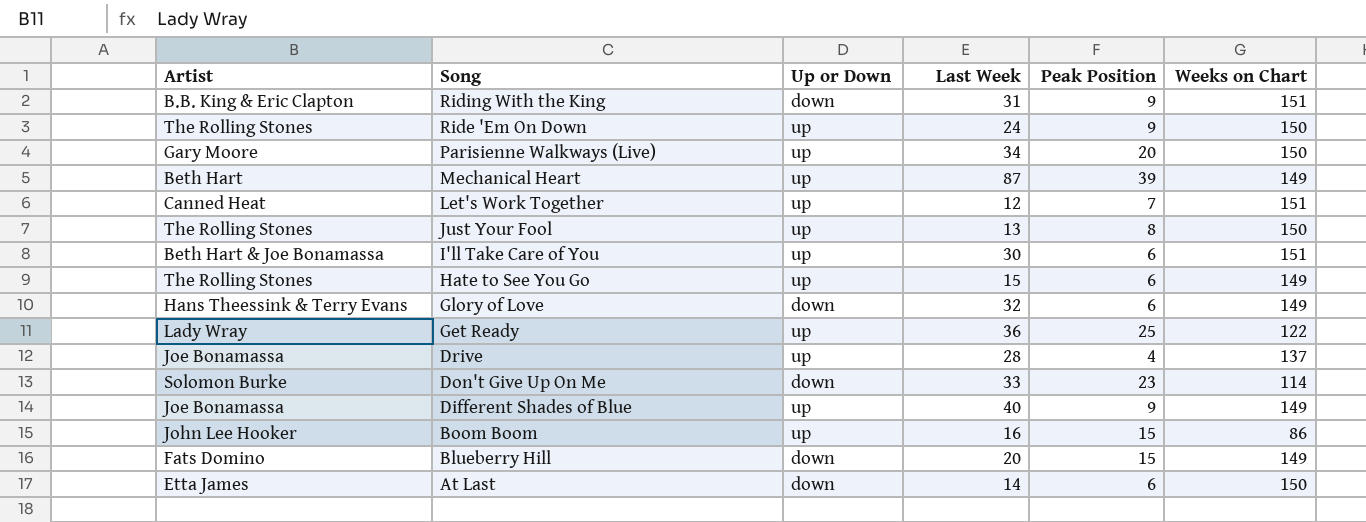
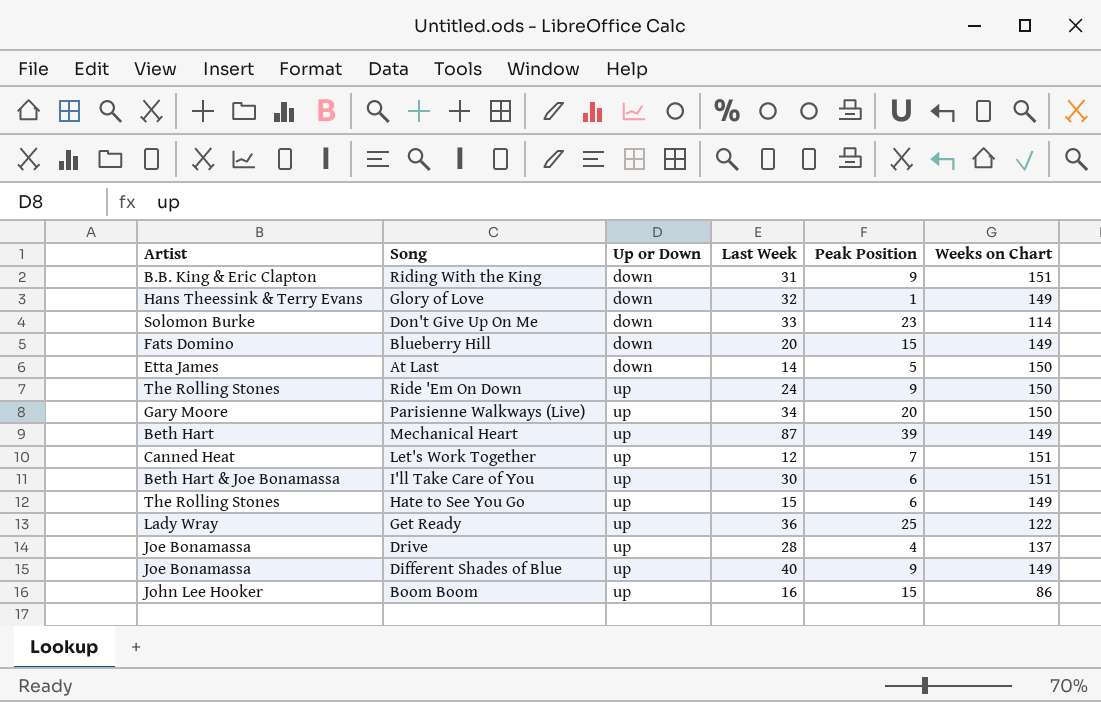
row order: Song descending -> Up or Down ascending
row Just Your Fool: The Rolling Stones | up | 13 | 8 | 150 -> none
Glory of Love | Peak Position: 6 -> 1
At Last | Peak Position: 6 -> 5

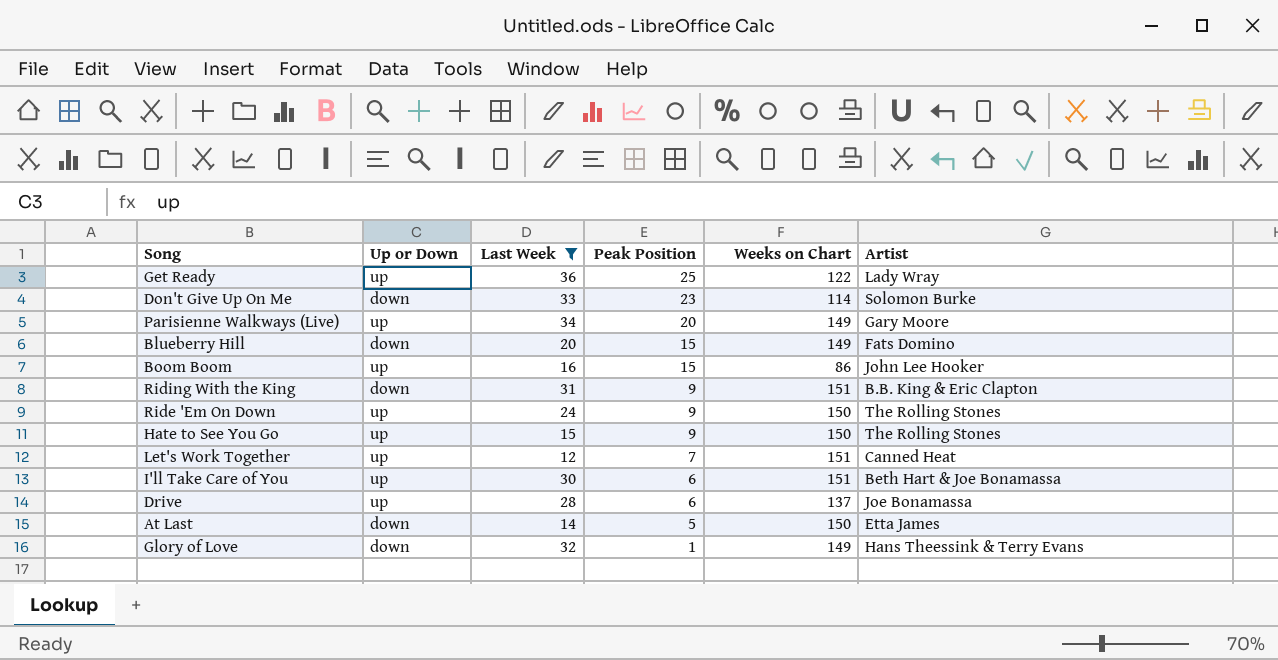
filter: none -> Last Week <= 36
row order: Up or Down ascending -> Peak Position descending
column Artist | position: 1 -> 6
Parisienne Walkways (Live) | Weeks on Chart: 150 -> 149
Hate to See You Go | Peak Position: 6 -> 9
Hate to See You Go | Weeks on Chart: 149 -> 150
Drive | Peak Position: 4 -> 6

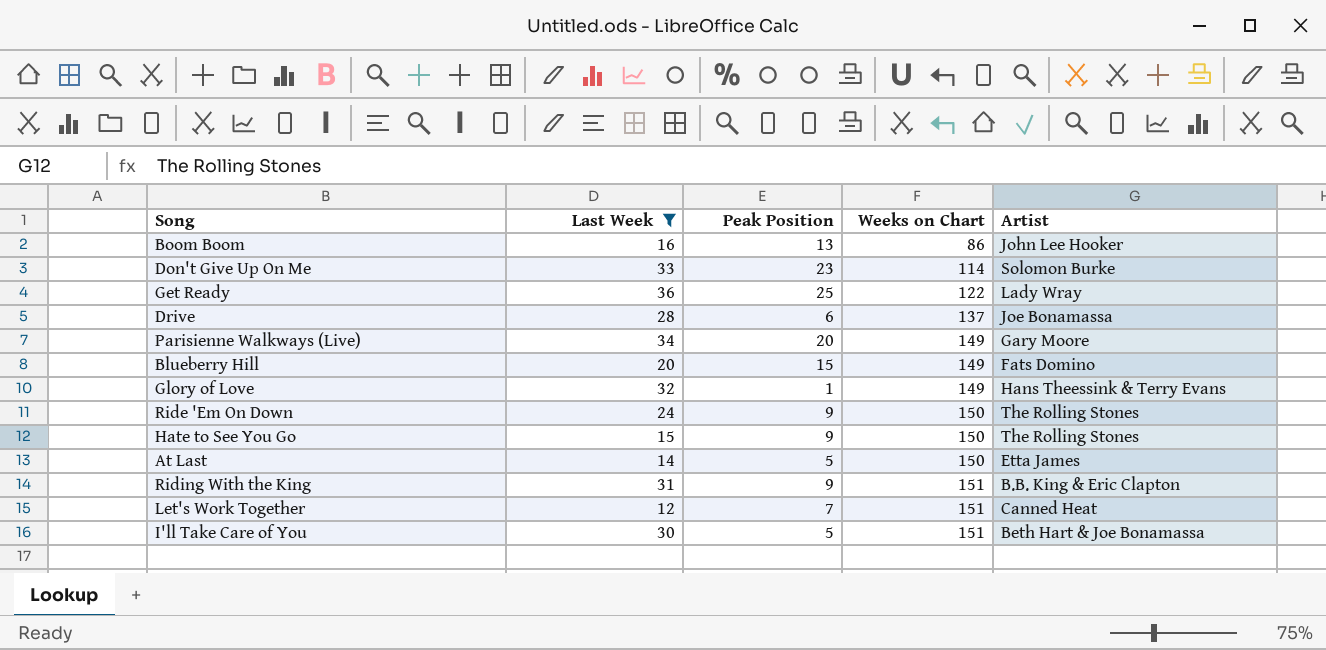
row order: Peak Position descending -> Weeks on Chart ascending
column Up or Down | position: 2 -> none
Boom Boom | Peak Position: 15 -> 13
I'll Take Care of You | Peak Position: 6 -> 5

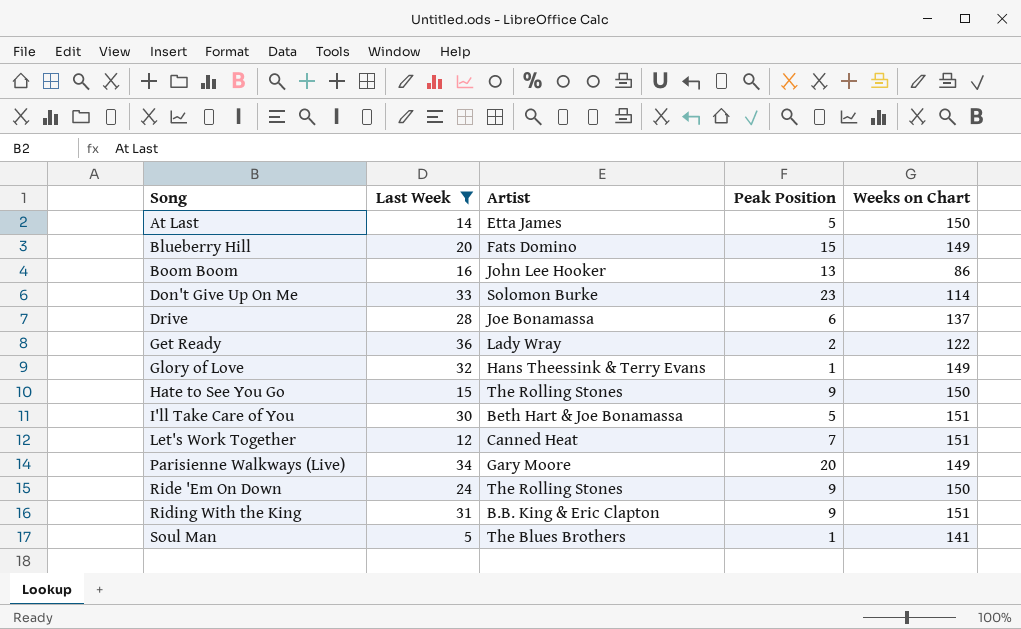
row order: Weeks on Chart ascending -> Song ascending
column Artist | position: 5 -> 3
Get Ready | Peak Position: 25 -> 2
row Soul Man: none -> 5 | The Blues Brothers | 1 | 141

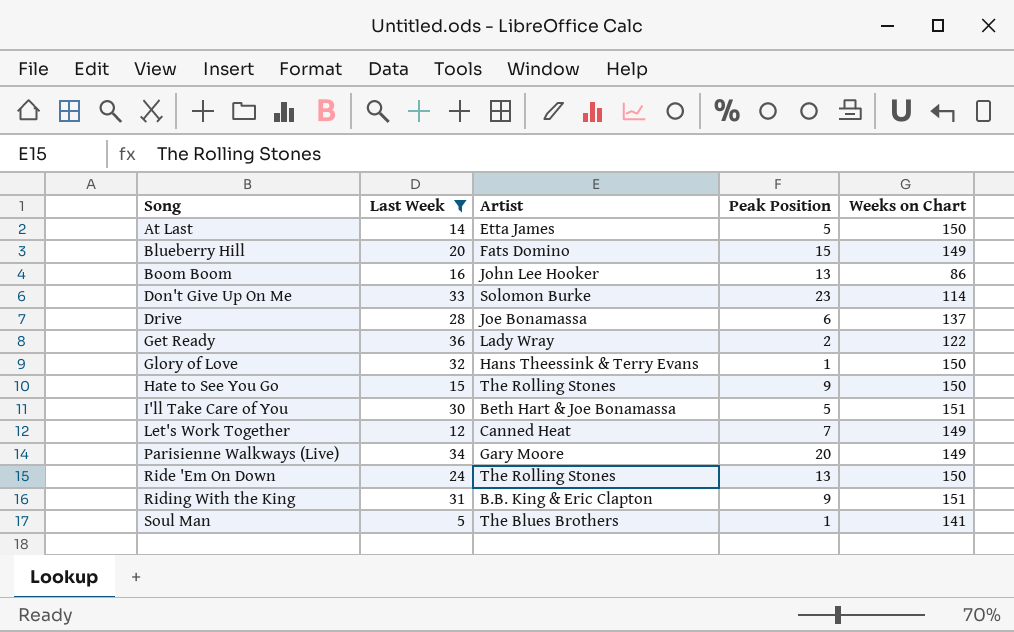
Glory of Love | Weeks on Chart: 149 -> 150
Let's Work Together | Weeks on Chart: 151 -> 149
Ride 'Em On Down | Peak Position: 9 -> 13

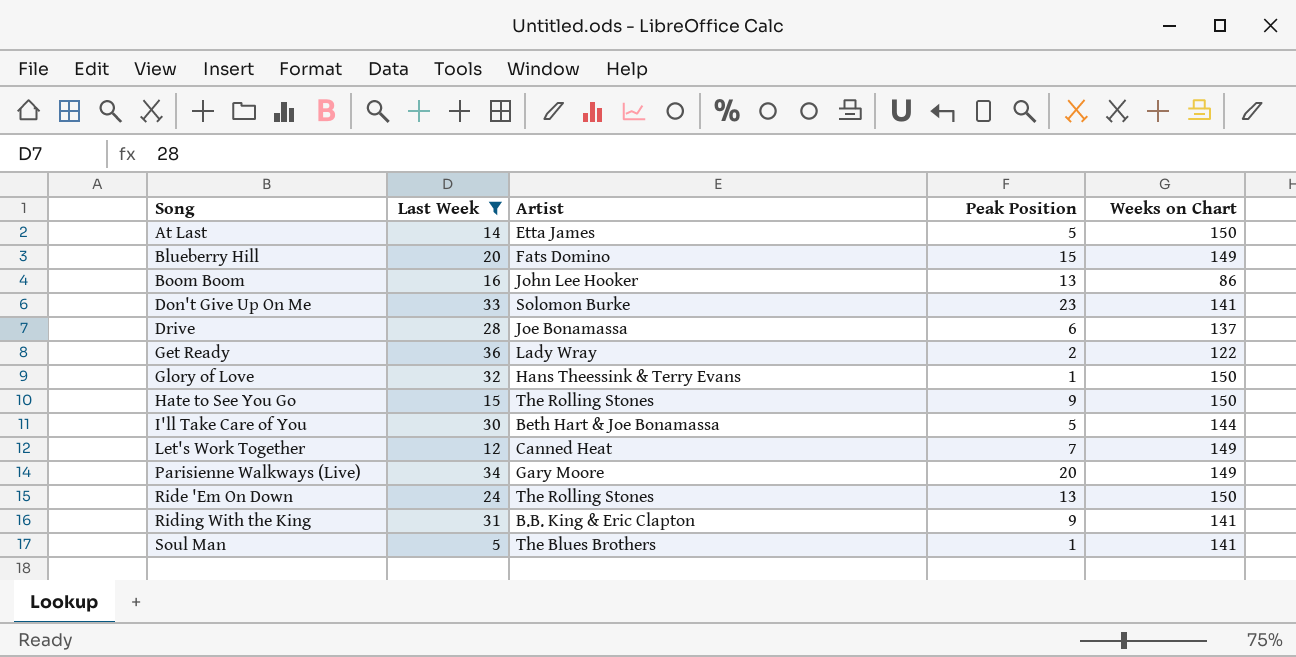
Don't Give Up On Me | Weeks on Chart: 114 -> 141
I'll Take Care of You | Weeks on Chart: 151 -> 144
Riding With the King | Weeks on Chart: 151 -> 141

